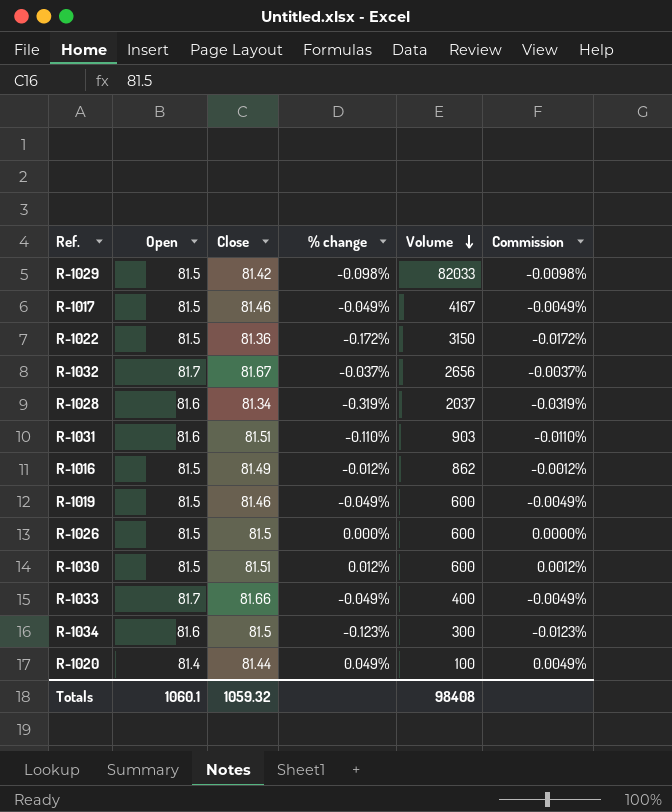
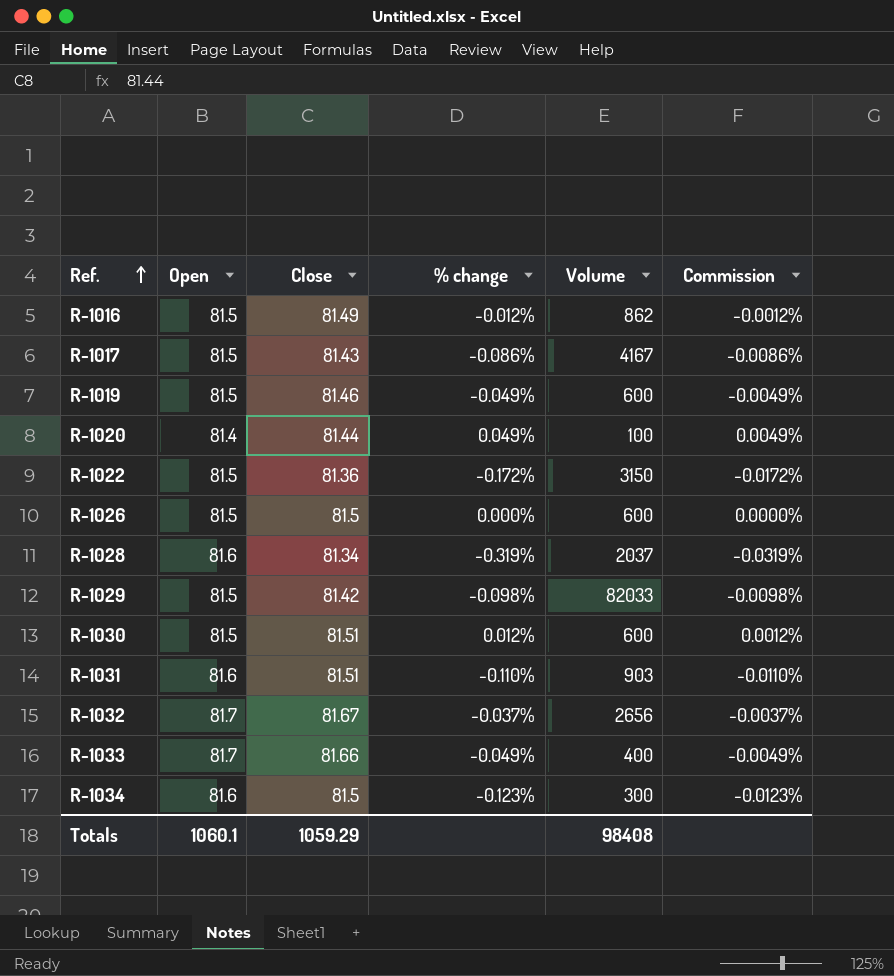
row order: Volume descending -> Ref. ascending
R-1017 | Close: 81.46 -> 81.43
R-1017 | % change: -0.049% -> -0.086%
R-1017 | Commission: -0.0049% -> -0.0086%
Totals | Close: 1059.32 -> 1059.29

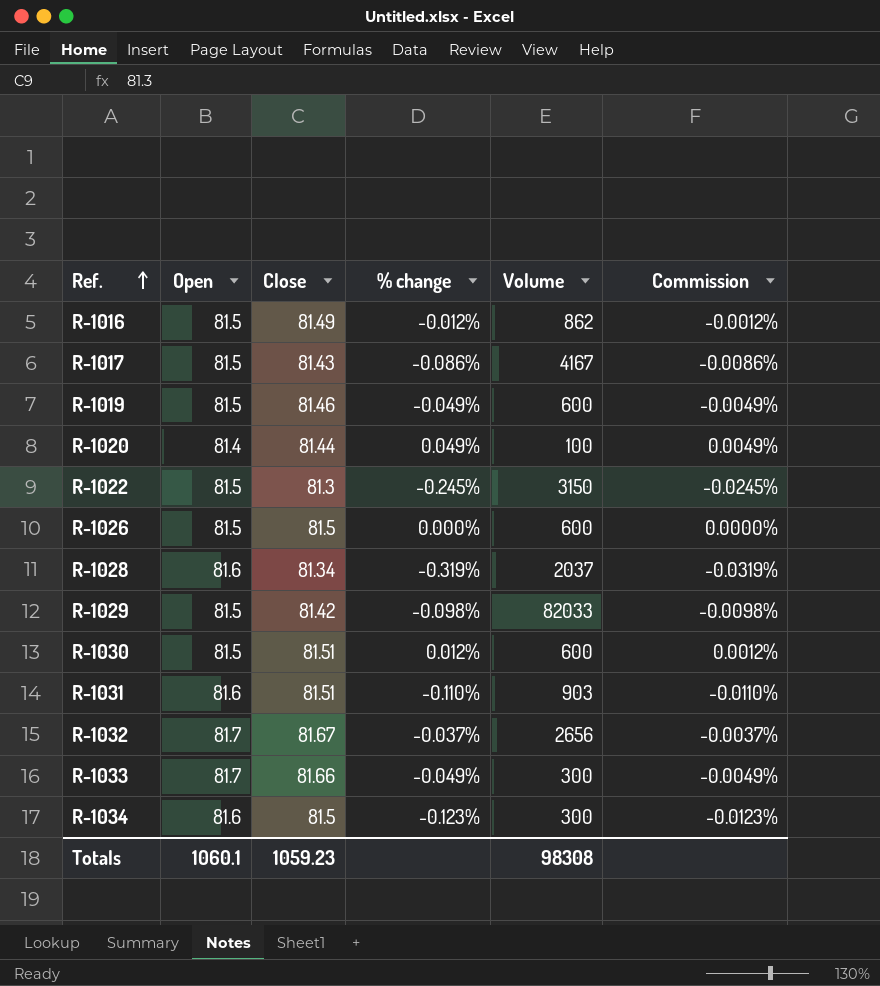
R-1022 | Close: 81.36 -> 81.3
R-1022 | % change: -0.172% -> -0.245%
R-1022 | Commission: -0.0172% -> -0.0245%
R-1033 | Volume: 400 -> 300
Totals | Close: 1059.29 -> 1059.23
Totals | Volume: 98408 -> 98308

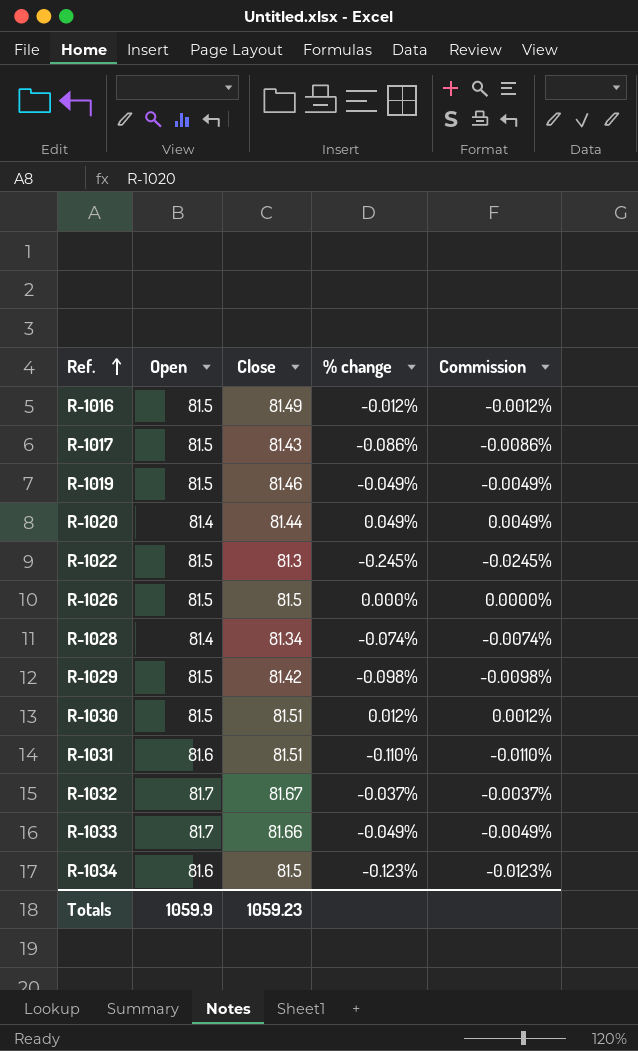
column Volume | position: 5 -> none
R-1028 | Open: 81.6 -> 81.4
R-1028 | % change: -0.319% -> -0.074%
R-1028 | Commission: -0.0319% -> -0.0074%
Totals | Open: 1060.1 -> 1059.9

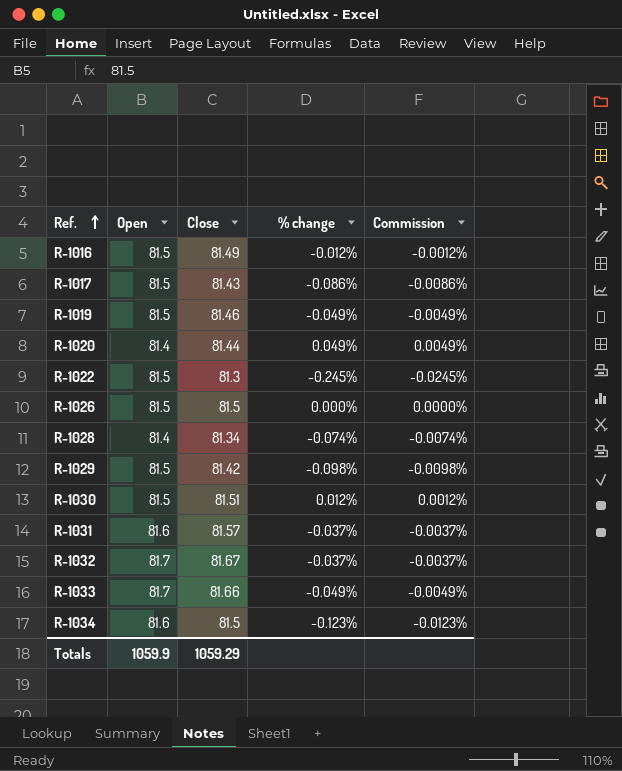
R-1031 | Close: 81.51 -> 81.57
R-1031 | % change: -0.110% -> -0.037%
R-1031 | Commission: -0.0110% -> -0.0037%
Totals | Close: 1059.23 -> 1059.29

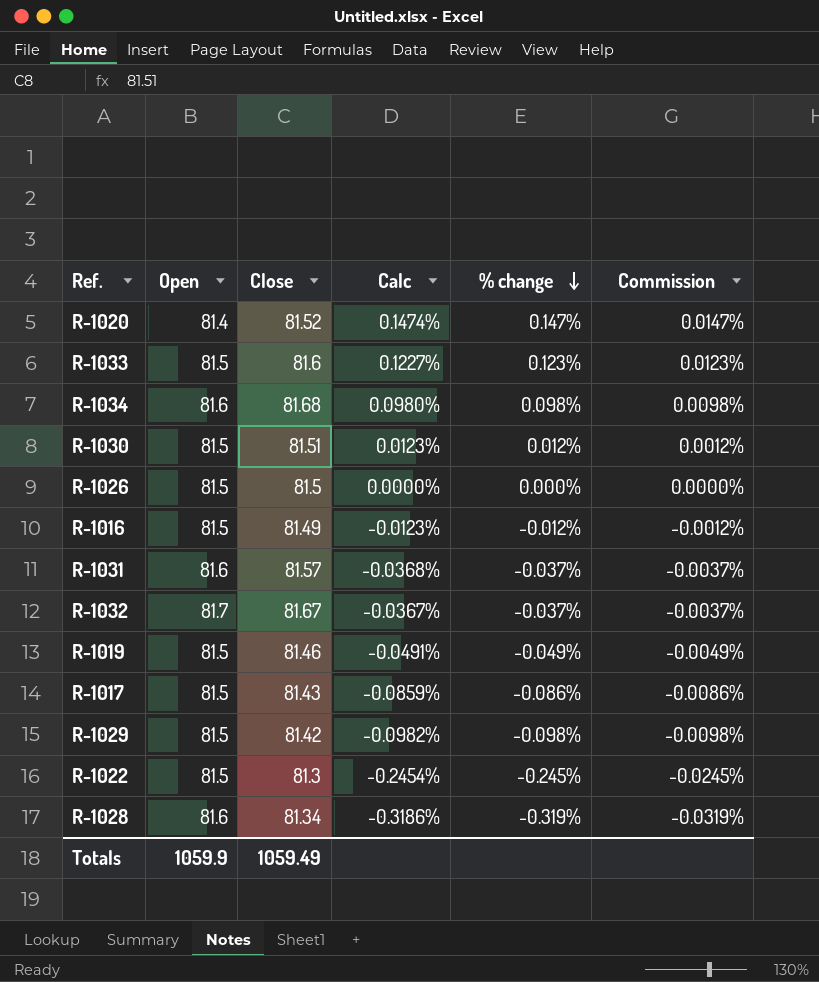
row order: Ref. ascending -> % change descending
column Calc | formula: none -> ([Close] - [Open]) / [Open]
R-1020 | Close: 81.44 -> 81.52
R-1020 | % change: 0.049% -> 0.147%
R-1020 | Commission: 0.0049% -> 0.0147%
R-1033 | Open: 81.7 -> 81.5
R-1033 | Close: 81.66 -> 81.6
R-1033 | % change: -0.049% -> 0.123%
R-1033 | Commission: -0.0049% -> 0.0123%
R-1034 | Close: 81.5 -> 81.68
R-1034 | % change: -0.123% -> 0.098%
R-1034 | Commission: -0.0123% -> 0.0098%
R-1028 | Open: 81.4 -> 81.6
R-1028 | % change: -0.074% -> -0.319%
R-1028 | Commission: -0.0074% -> -0.0319%
Totals | Close: 1059.29 -> 1059.49

